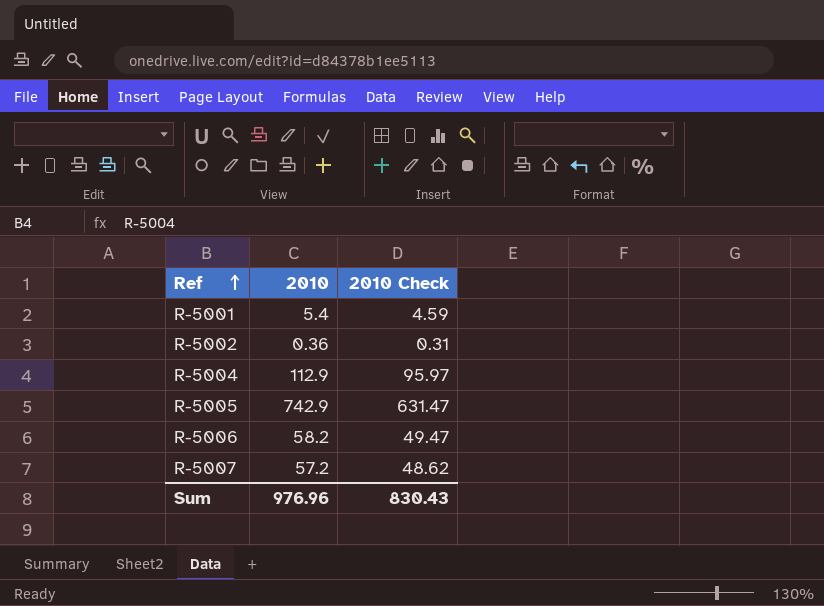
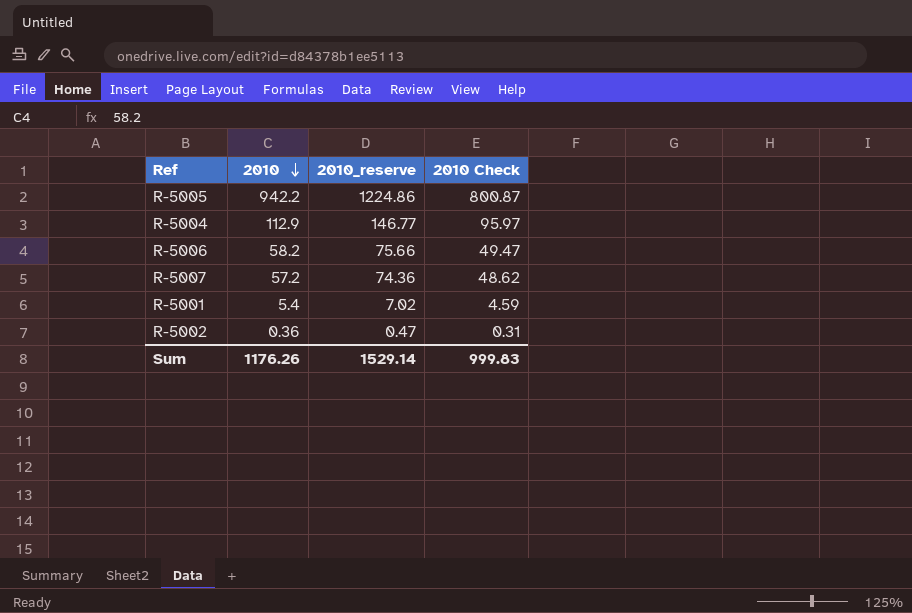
row order: Ref ascending -> 2010 descending
column 2010_reserve | formula: none -> [2010] * 1.3
R-5005 | 2010: 742.9 -> 942.2
R-5005 | 2010 Check: 631.47 -> 800.87
Sum | 2010: 976.96 -> 1176.26
Sum | 2010 Check: 830.43 -> 999.83

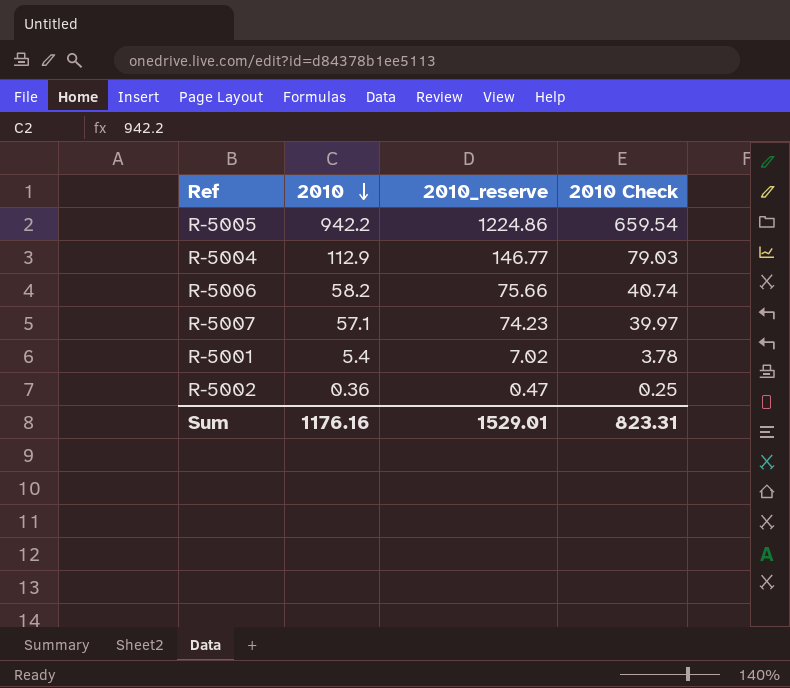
column 2010 Check | formula: [2010] * 0.85 -> [2010] * 0.7
R-5007 | 2010: 57.2 -> 57.1
R-5007 | 2010_reserve: 74.36 -> 74.23
Sum | 2010: 1176.26 -> 1176.16
Sum | 2010_reserve: 1529.14 -> 1529.01
Sum | 2010 Check: 999.83 -> 823.31

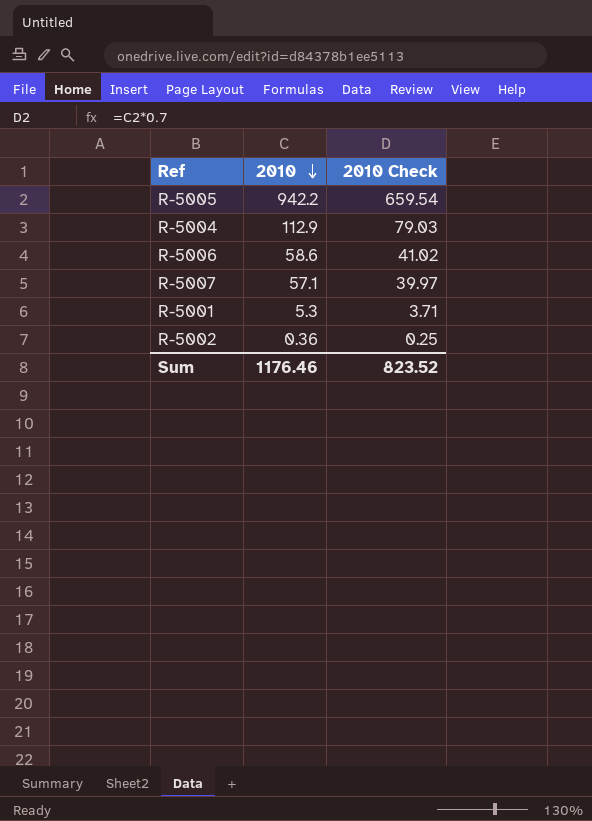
column 2010_reserve | formula: [2010] * 1.3 -> none
R-5006 | 2010: 58.2 -> 58.6
R-5006 | 2010 Check: 40.74 -> 41.02
R-5001 | 2010: 5.4 -> 5.3
R-5001 | 2010 Check: 3.78 -> 3.71
Sum | 2010: 1176.16 -> 1176.46
Sum | 2010 Check: 823.31 -> 823.52

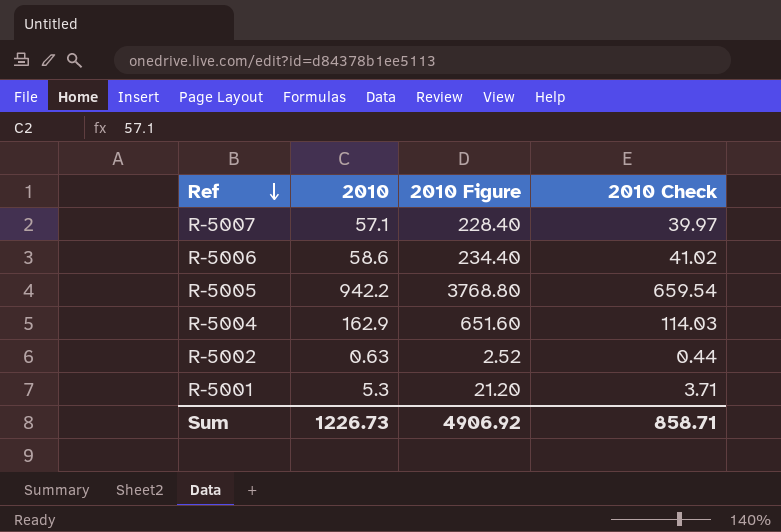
row order: 2010 descending -> Ref descending
column 2010 Figure | formula: none -> [2010] * 4
R-5004 | 2010: 112.9 -> 162.9
R-5004 | 2010 Check: 79.03 -> 114.03
R-5002 | 2010: 0.36 -> 0.63
R-5002 | 2010 Check: 0.25 -> 0.44
Sum | 2010: 1176.46 -> 1226.73
Sum | 2010 Check: 823.52 -> 858.71

